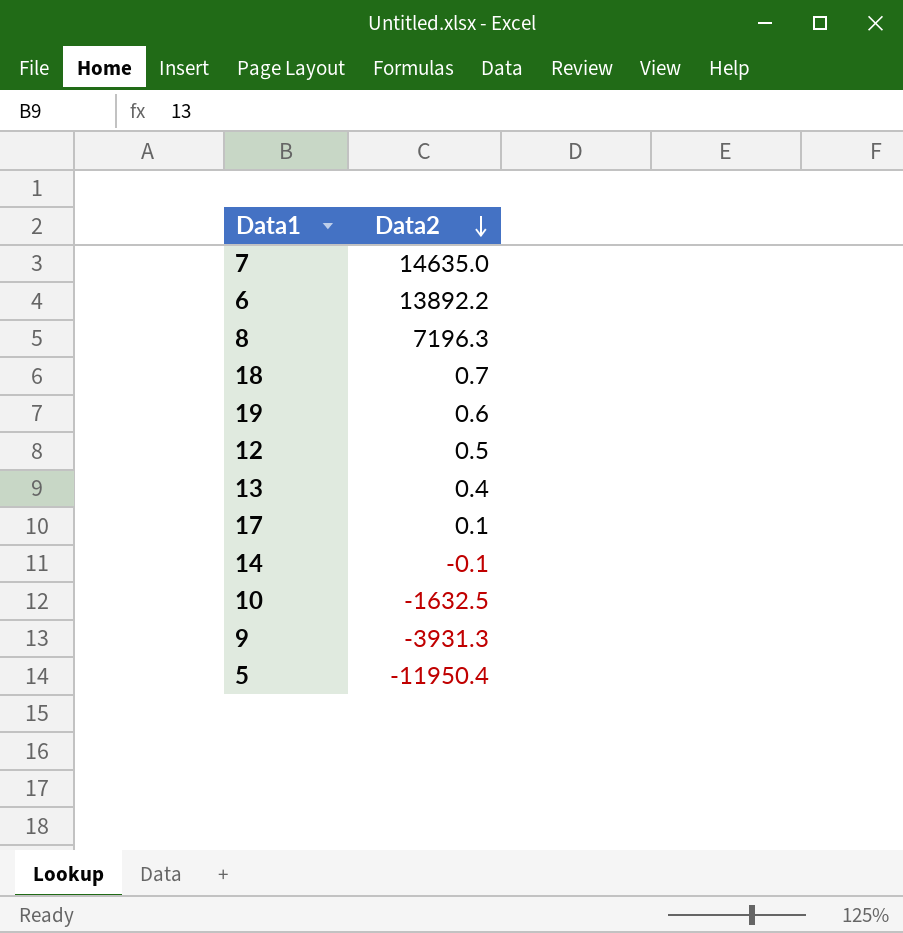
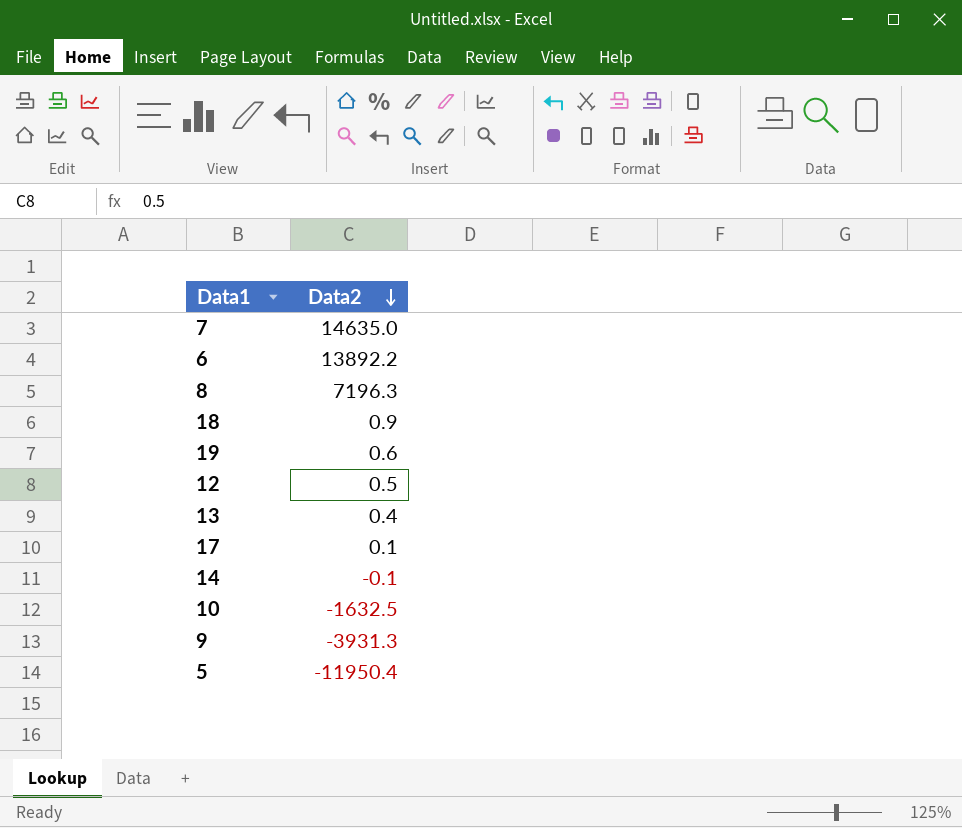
18 | Data2: 0.7 -> 0.9

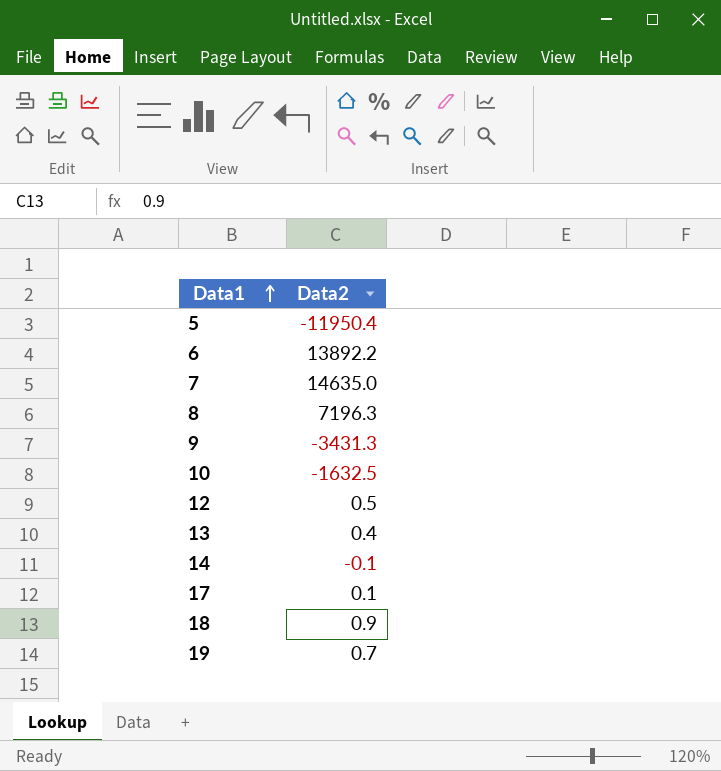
row order: Data2 descending -> Data1 ascending
9 | Data2: -3931.3 -> -3431.3
19 | Data2: 0.6 -> 0.7

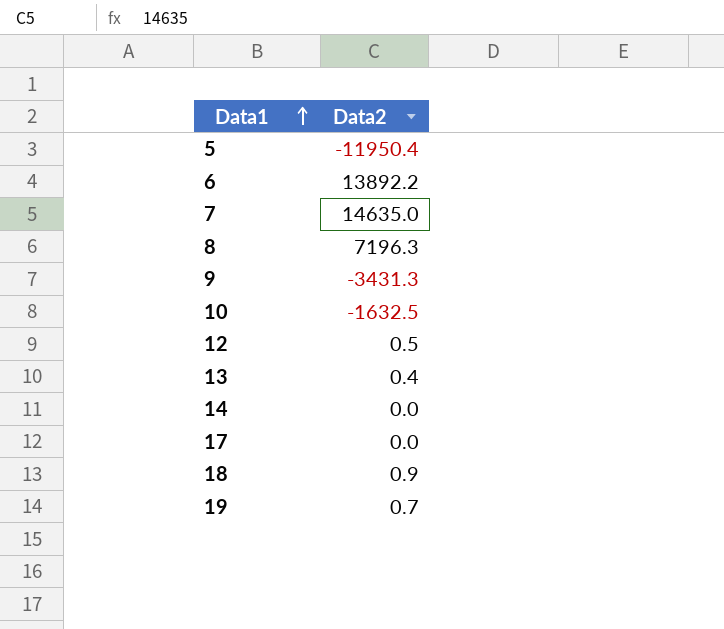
14 | Data2: -0.1 -> 0.0
17 | Data2: 0.1 -> 0.0

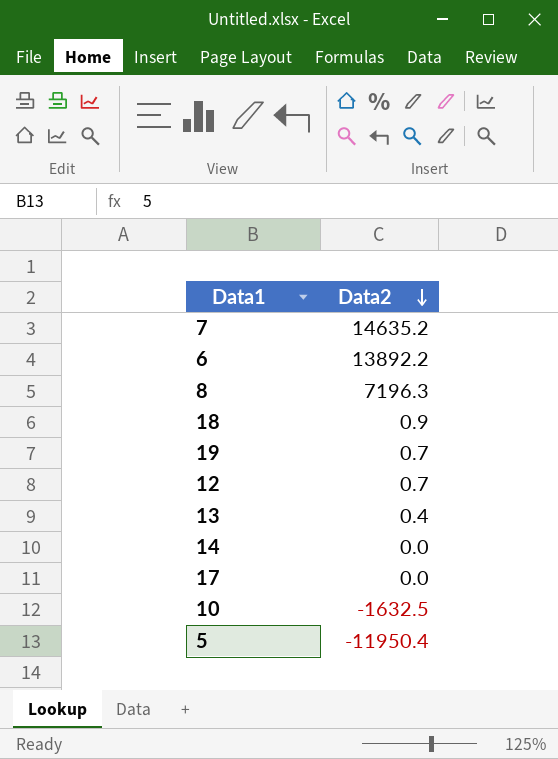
row order: Data1 ascending -> Data2 descending
row 9: -3431.3 -> none
7 | Data2: 14635.0 -> 14635.2
12 | Data2: 0.5 -> 0.7

